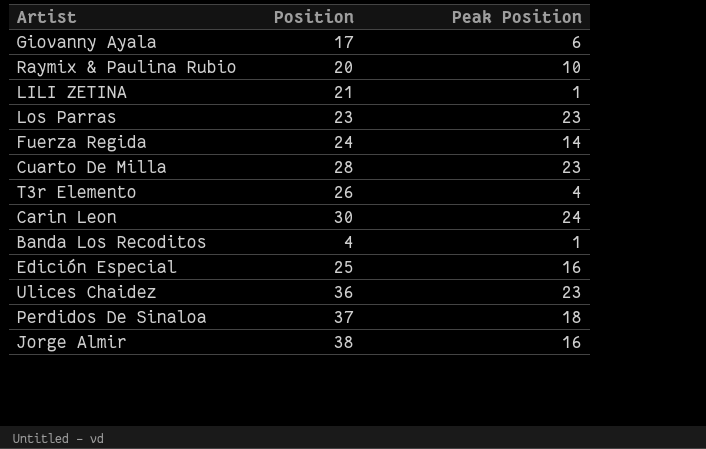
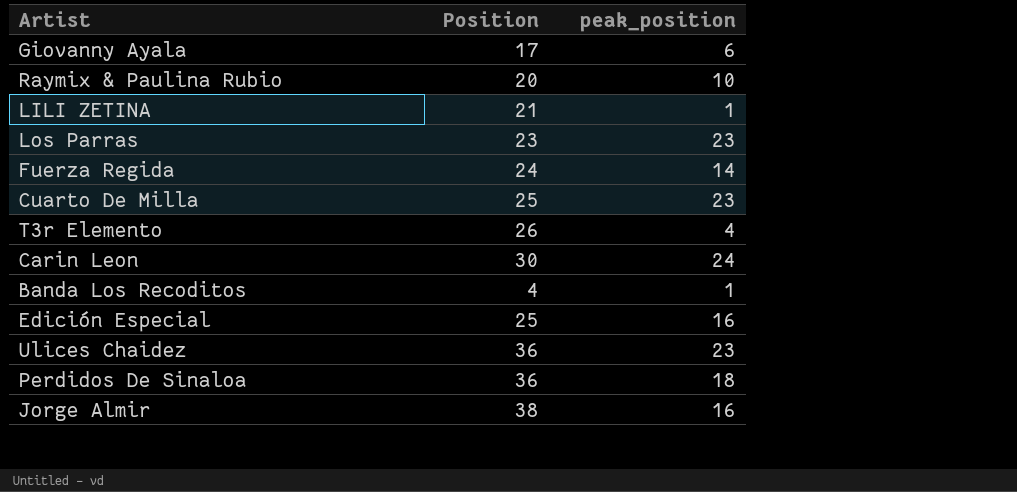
column name: Peak Position -> peak_position
Cuarto De Milla | Position: 28 -> 25
Perdidos De Sinaloa | Position: 37 -> 36

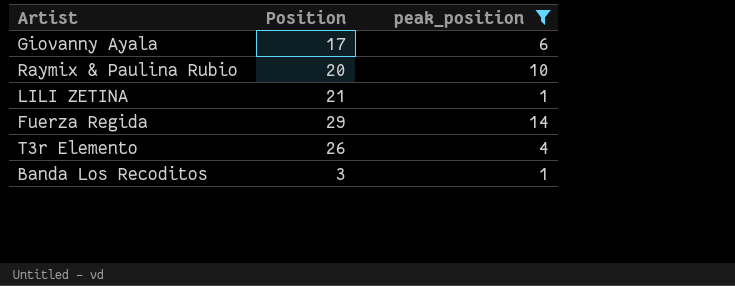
filter: none -> peak_position <= 14
Fuerza Regida | Position: 24 -> 29
Banda Los Recoditos | Position: 4 -> 3

